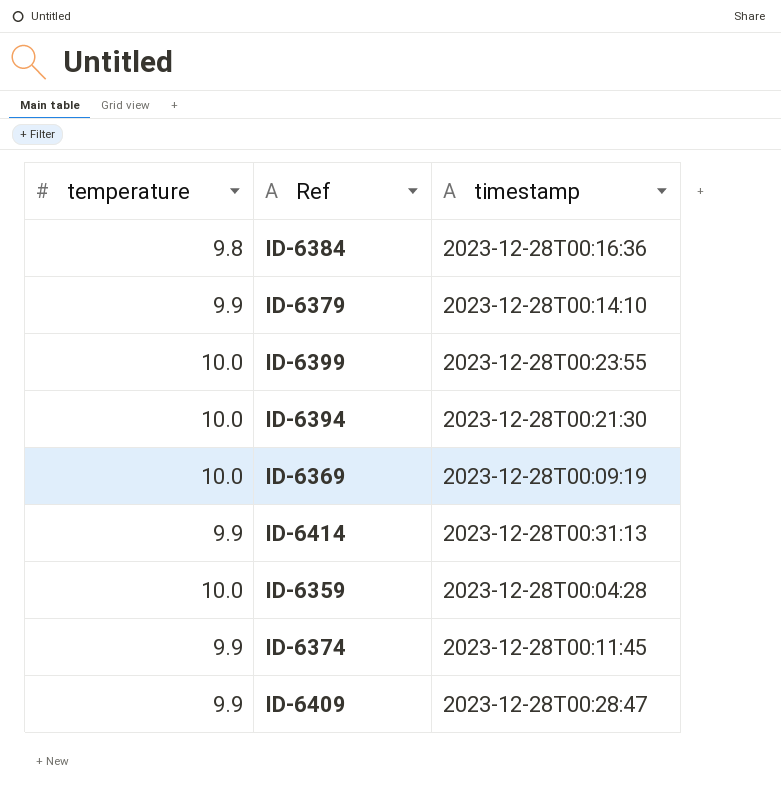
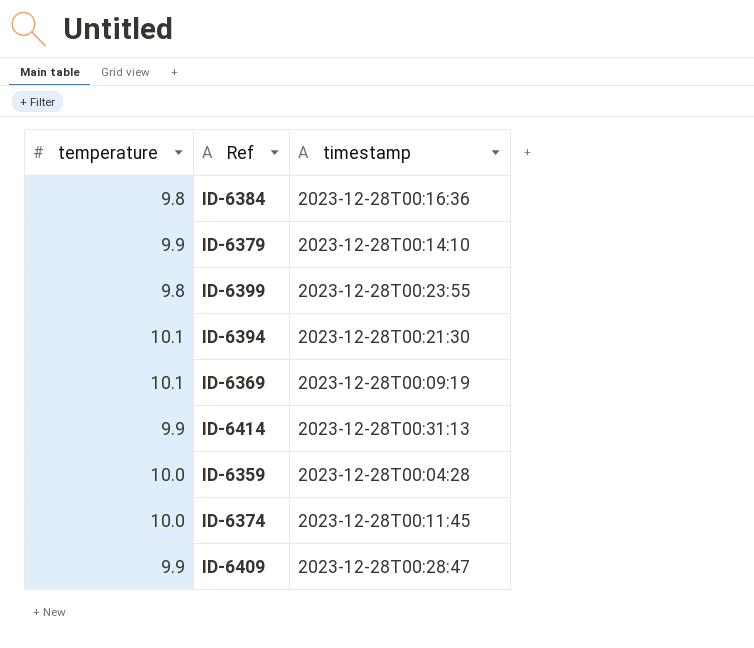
ID-6399 | temperature: 10.0 -> 9.8
ID-6394 | temperature: 10.0 -> 10.1
ID-6369 | temperature: 10.0 -> 10.1
ID-6374 | temperature: 9.9 -> 10.0

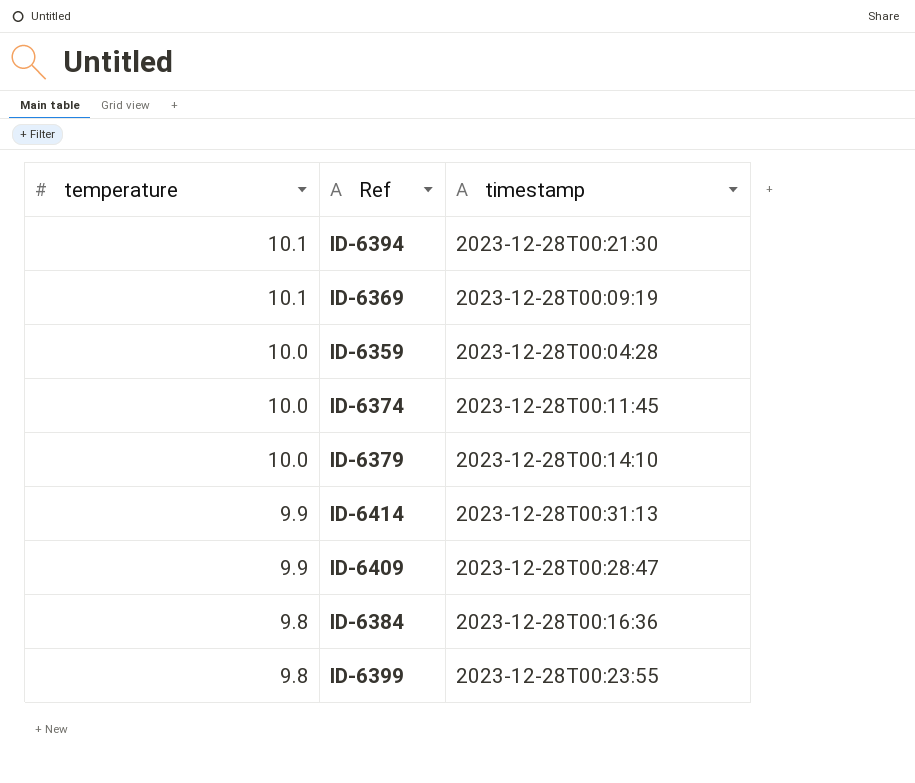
row order: none -> temperature descending
ID-6379 | temperature: 9.9 -> 10.0

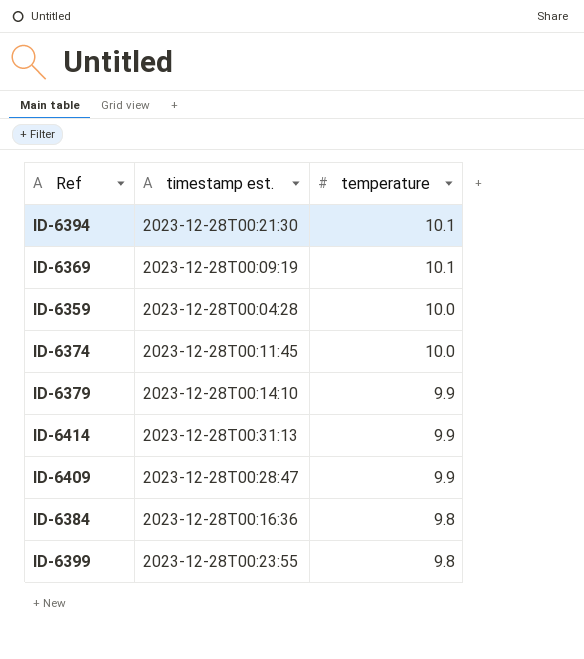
column name: timestamp -> timestamp est.
column temperature | position: 1 -> 3
ID-6379 | temperature: 10.0 -> 9.9

